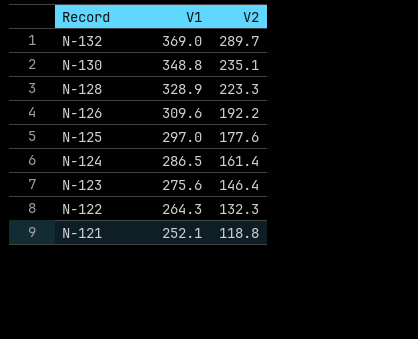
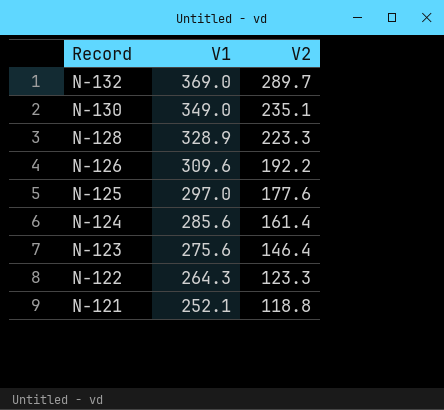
N-130 | V1: 348.8 -> 349.0
N-124 | V1: 286.5 -> 285.6
N-122 | V2: 132.3 -> 123.3

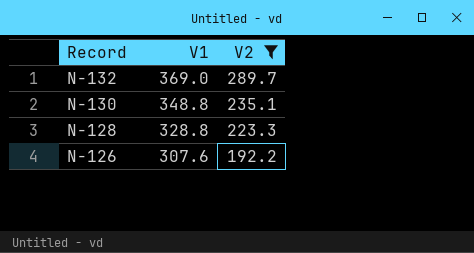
filter: none -> V2 >= 192.2
N-130 | V1: 349.0 -> 348.8
N-128 | V1: 328.9 -> 328.8
N-126 | V1: 309.6 -> 307.6

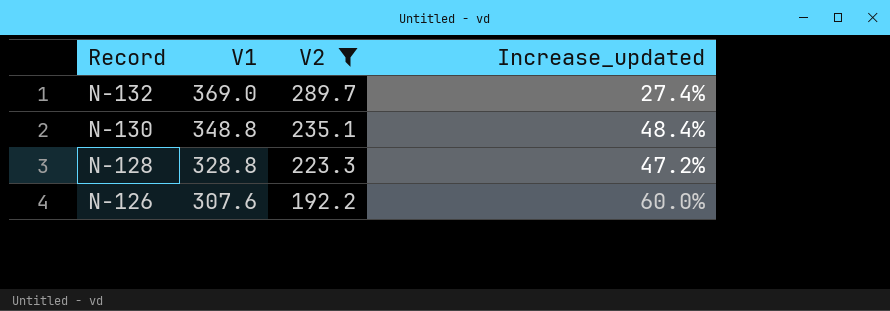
column Increase_updated | formula: none -> ([V1] - [V2]) / [V2]

